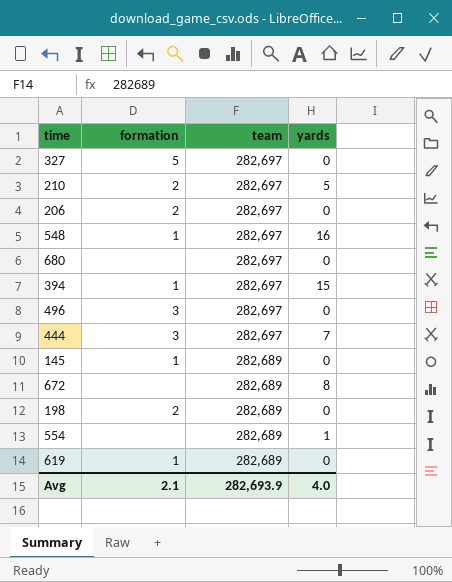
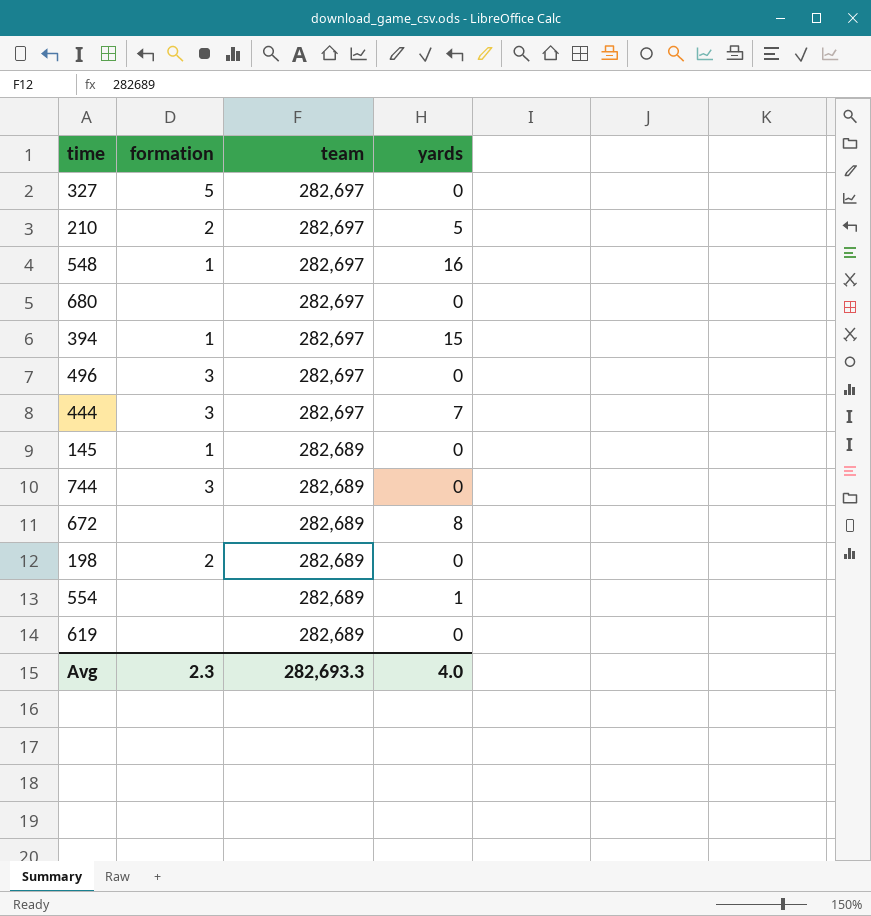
row 206: 2 | 282,697 | 0 -> none
row 744: none -> 3 | 282,689 | 0
619 | formation: 1 -> none
Avg | formation: 2.1 -> 2.3
Avg | team: 282,693.9 -> 282,693.3

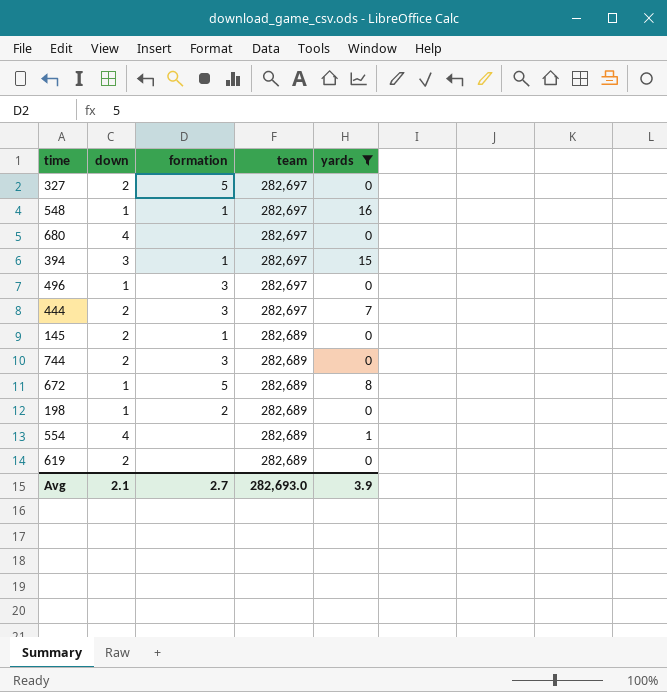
filter: none -> yards != 5
column down | position: none -> 2
672 | formation: none -> 5
Avg | formation: 2.3 -> 2.7
Avg | team: 282,693.3 -> 282,693.0
Avg | yards: 4.0 -> 3.9

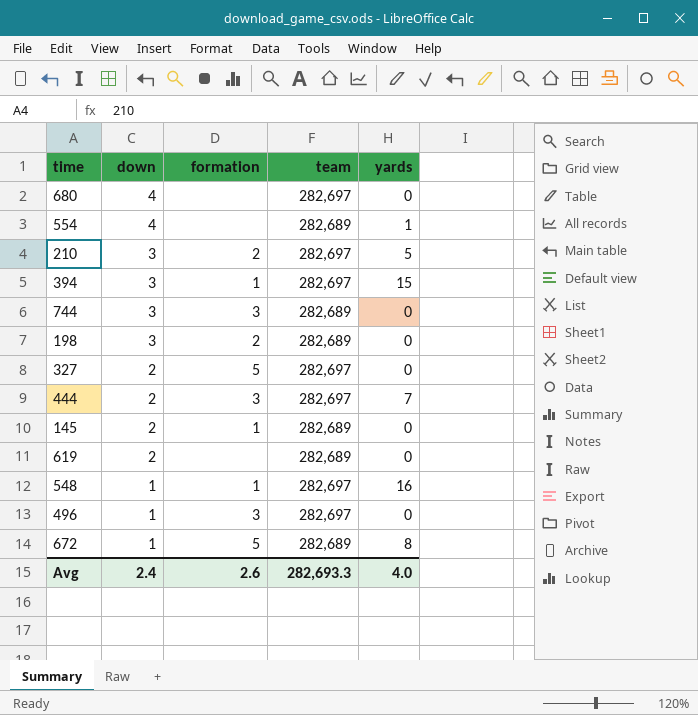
filter: yards != 5 -> none
row order: team descending -> down descending
744 | down: 2 -> 3
198 | down: 1 -> 3
Avg | down: 2.1 -> 2.4
Avg | formation: 2.7 -> 2.6
Avg | team: 282,693.0 -> 282,693.3
Avg | yards: 3.9 -> 4.0

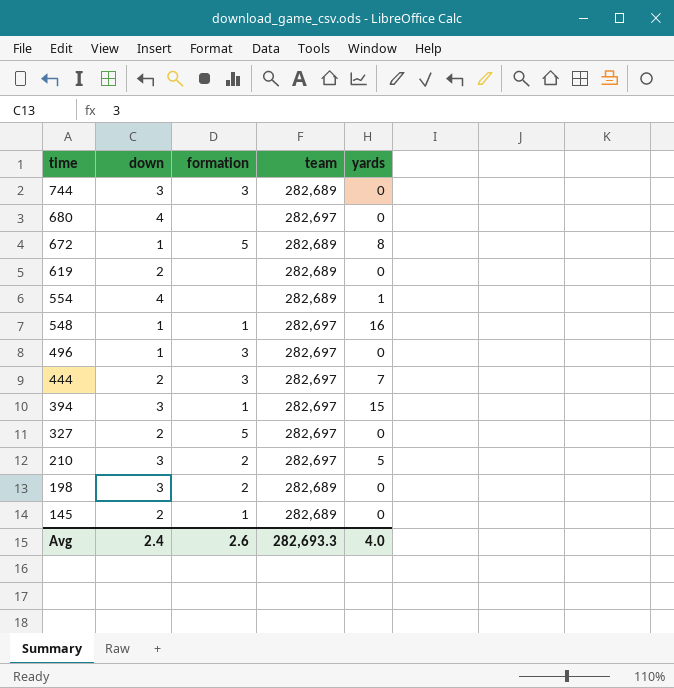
row order: down descending -> time descending

